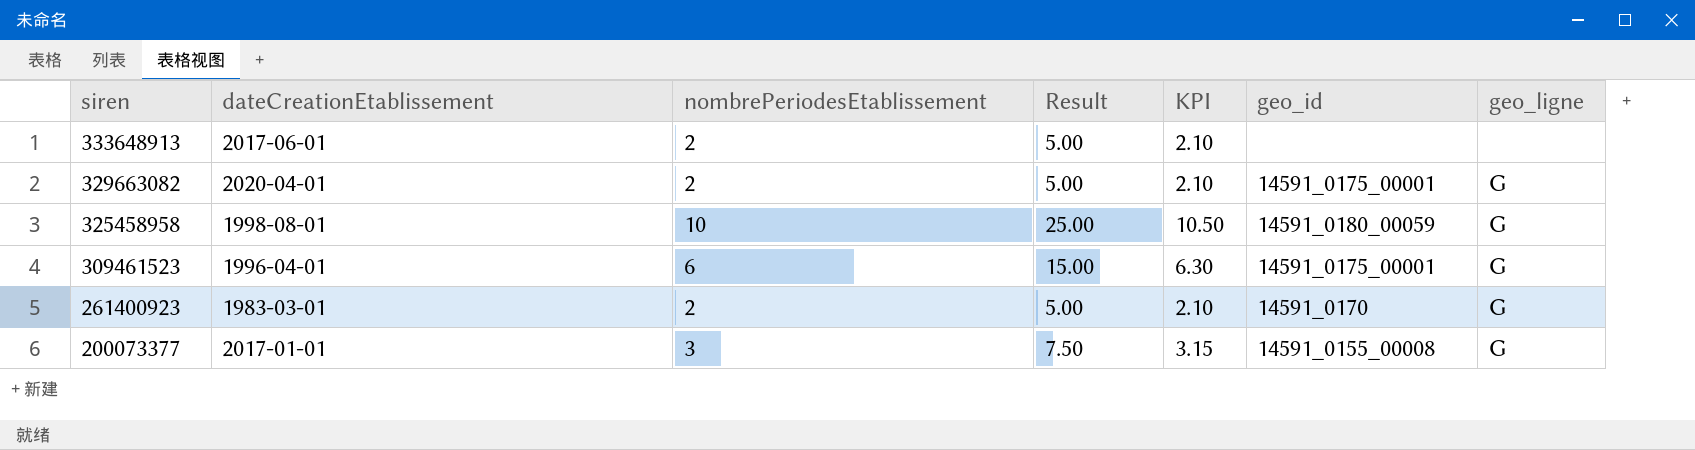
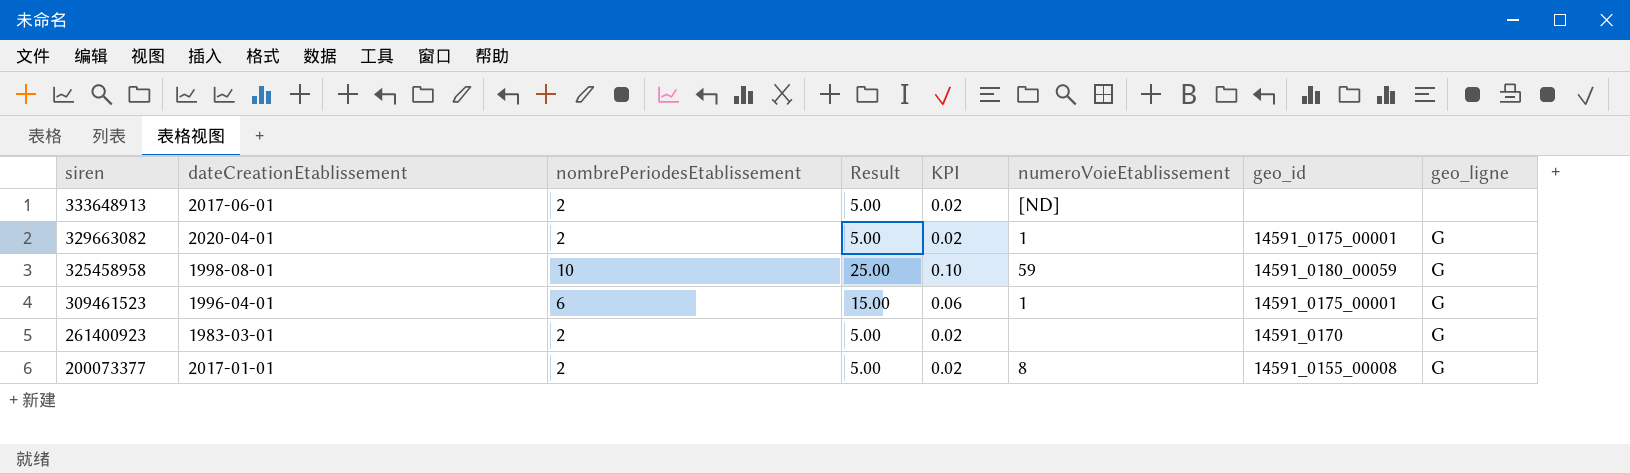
column KPI | formula: [nombrePeriodesEtablissement] * 1.05 -> [nombrePeriodesEtablissement] * 0.01
column numeroVoieEtablissement | position: none -> 6
200073377 | nombrePeriodesEtablissement: 3 -> 2
200073377 | Result: 7.50 -> 5.00

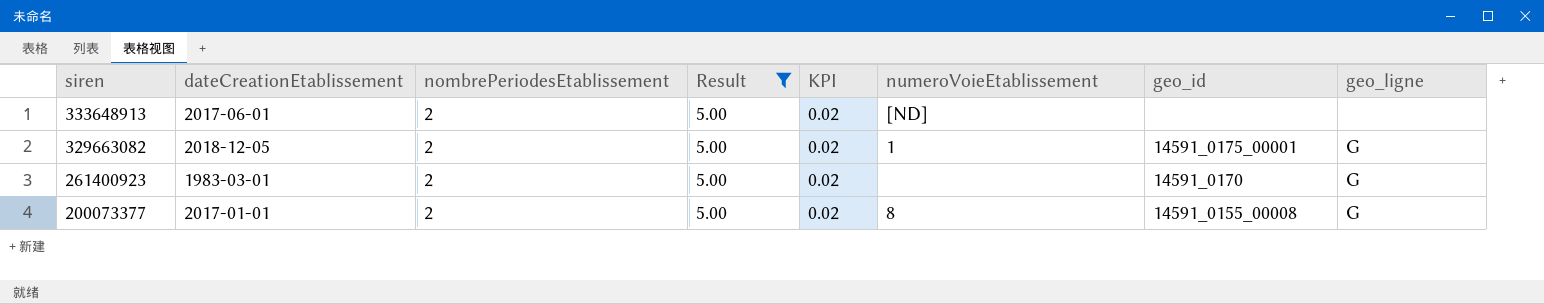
filter: none -> Result = 5.00
329663082 | dateCreationEtablissement: 2020-04-01 -> 2018-12-05

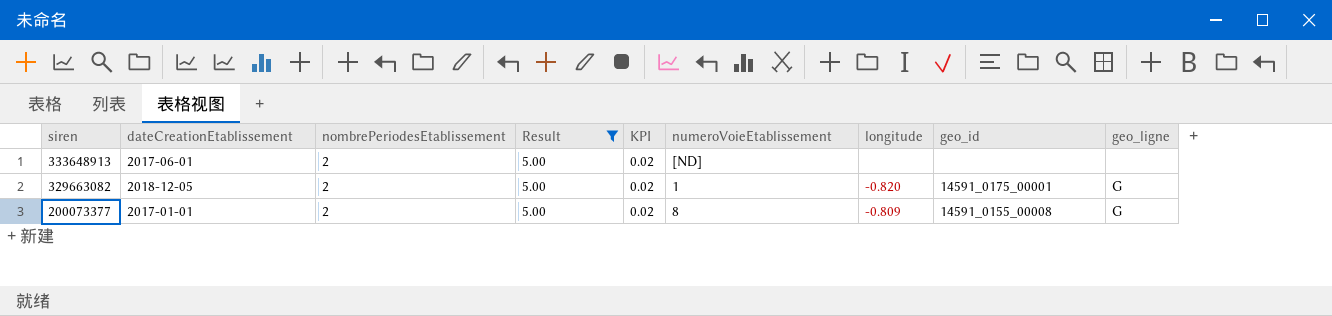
column longitude | position: none -> 7
row 261400923: 1983-03-01 | 2 | 5.00 | 0.02 | none | 14591_0170 | G -> none

